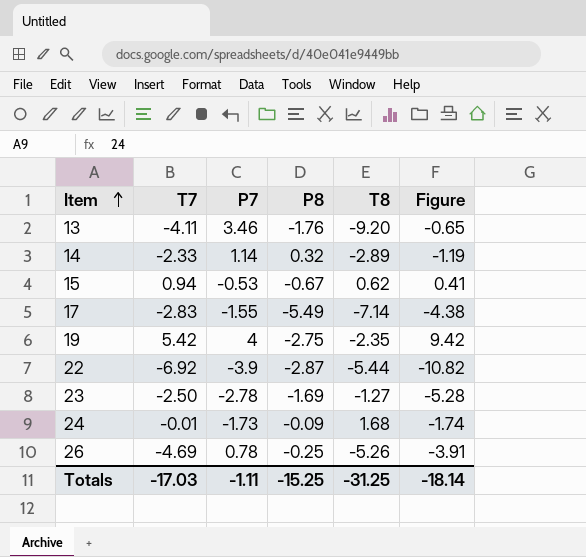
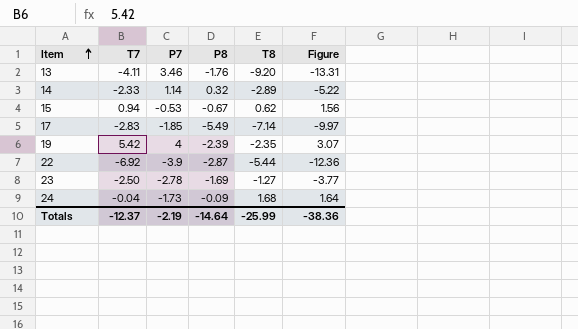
column Figure | formula: [T7] + [P7] -> [T7] + [T8]
row 26: -4.69 | 0.78 | -0.25 | -5.26 | -3.91 -> none
17 | P7: -1.55 -> -1.85
19 | P8: -2.75 -> -2.39
24 | T7: -0.01 -> -0.04
Totals | T7: -17.03 -> -12.37
Totals | P7: -1.11 -> -2.19
Totals | P8: -15.25 -> -14.64
Totals | T8: -31.25 -> -25.99
Totals | Figure: -18.14 -> -38.36

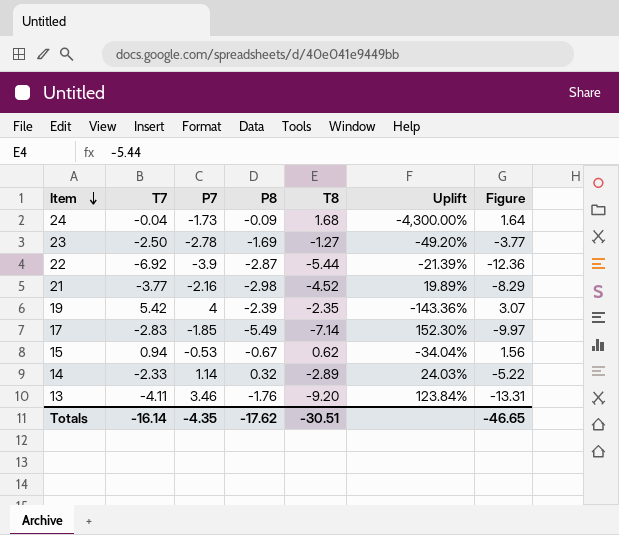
row order: Item ascending -> Item descending
column Uplift | formula: none -> ([T8] - [T7]) / [T7]
row 21: none -> -3.77 | -2.16 | -2.98 | -4.52 | 19.89% | -8.29
Totals | T7: -12.37 -> -16.14
Totals | P7: -2.19 -> -4.35
Totals | P8: -14.64 -> -17.62
Totals | T8: -25.99 -> -30.51
Totals | Figure: -38.36 -> -46.65

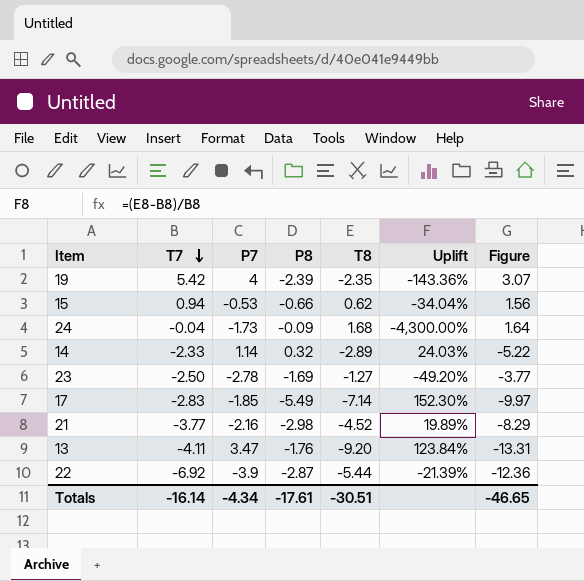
row order: Item descending -> T7 descending
15 | P8: -0.67 -> -0.66
13 | P7: 3.46 -> 3.47
Totals | P7: -4.35 -> -4.34
Totals | P8: -17.62 -> -17.61

